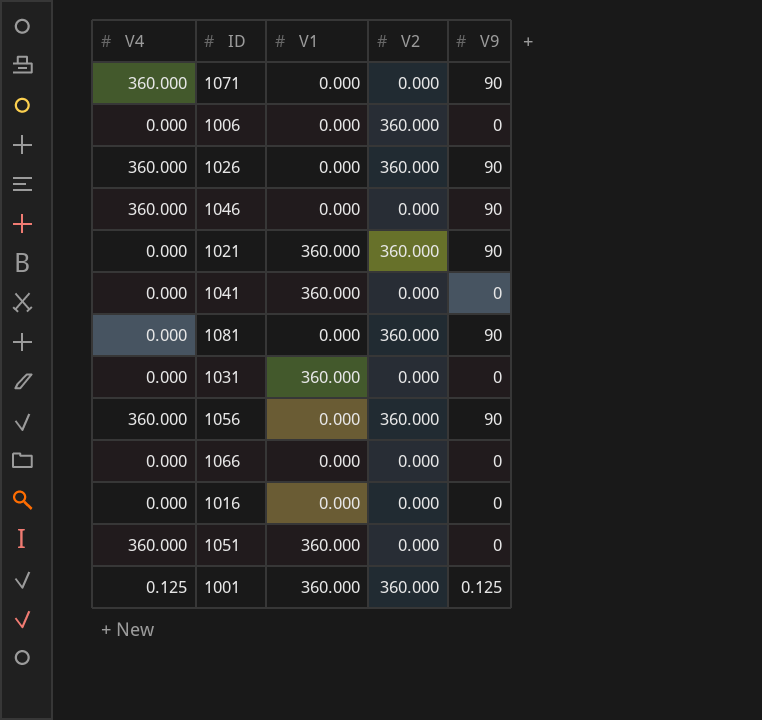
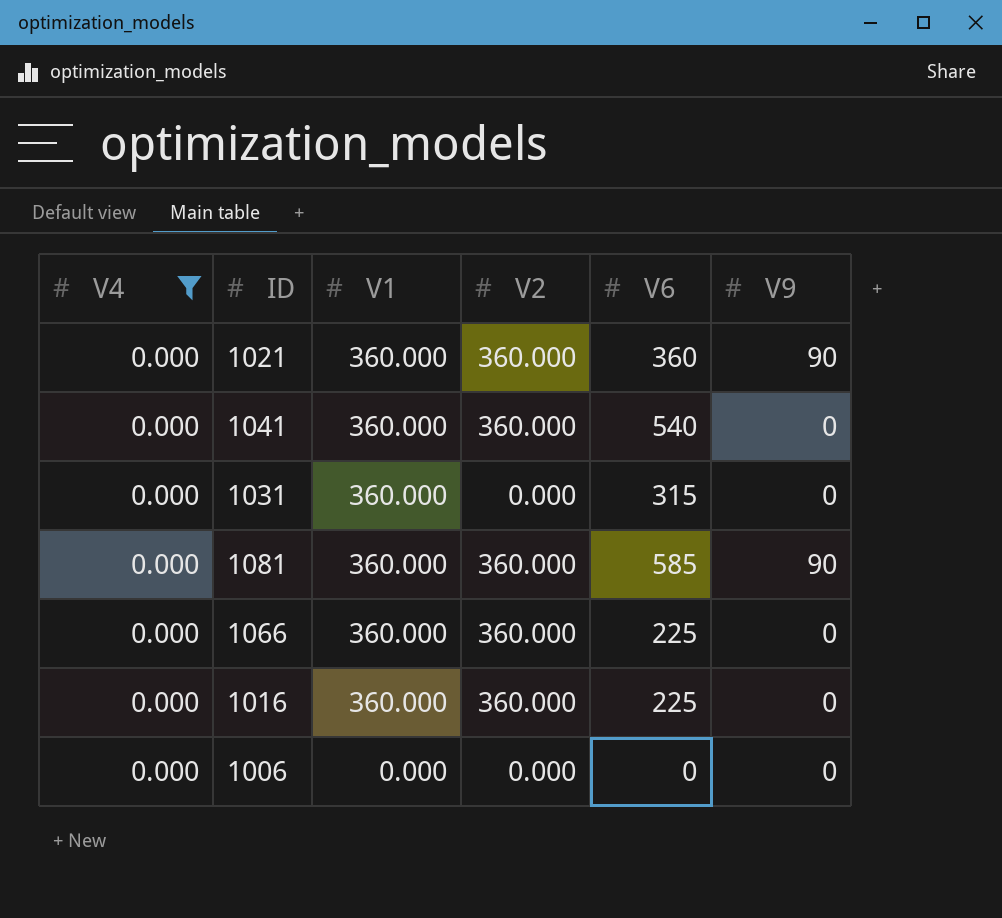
filter: none -> V4 = 0.000
row order: none -> V1 descending
column V6 | position: none -> 5
1041 | V2: 0.000 -> 360.000
1081 | V1: 0.000 -> 360.000
1066 | V1: 0.000 -> 360.000
1066 | V2: 0.000 -> 360.000
1016 | V1: 0.000 -> 360.000
1016 | V2: 0.000 -> 360.000
1006 | V2: 360.000 -> 0.000

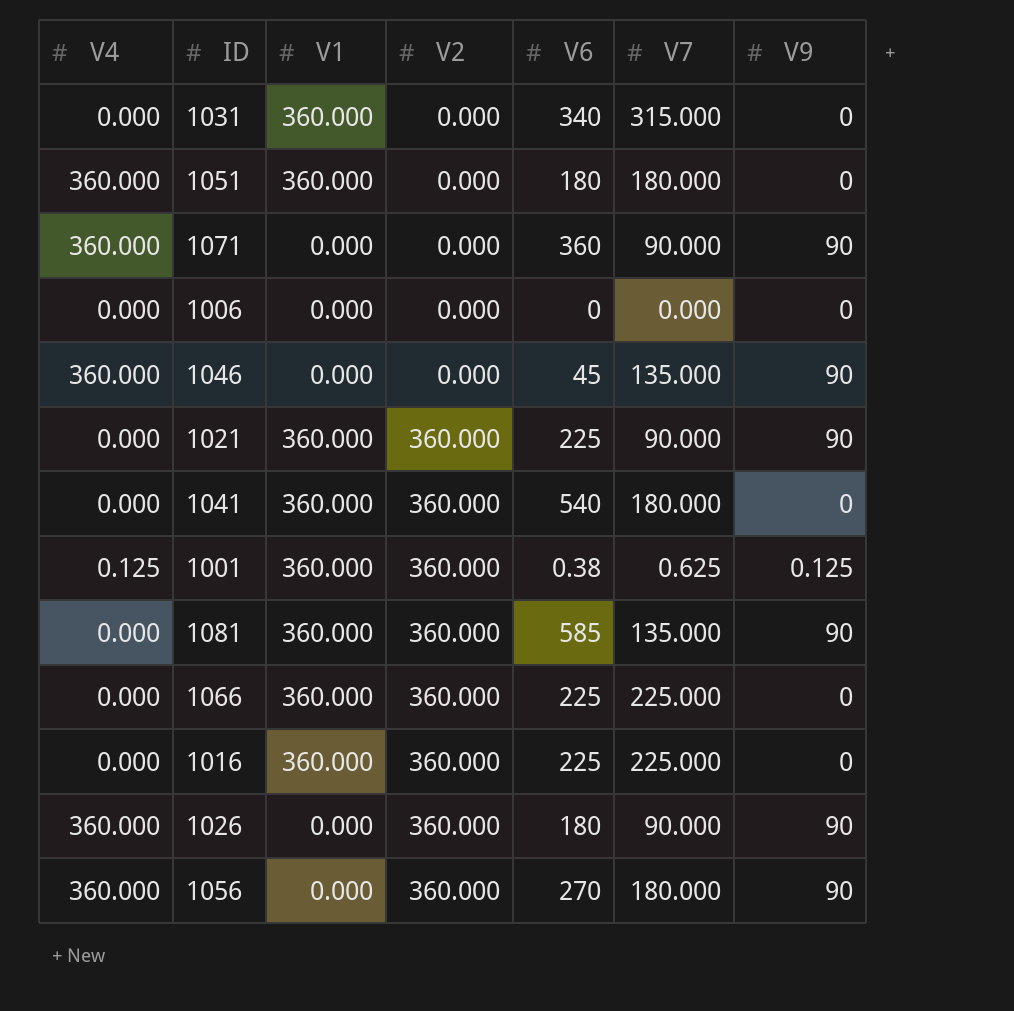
filter: V4 = 0.000 -> none
row order: V1 descending -> V2 ascending
column V7 | position: none -> 6
1031 | V6: 315 -> 340
1021 | V6: 360 -> 225

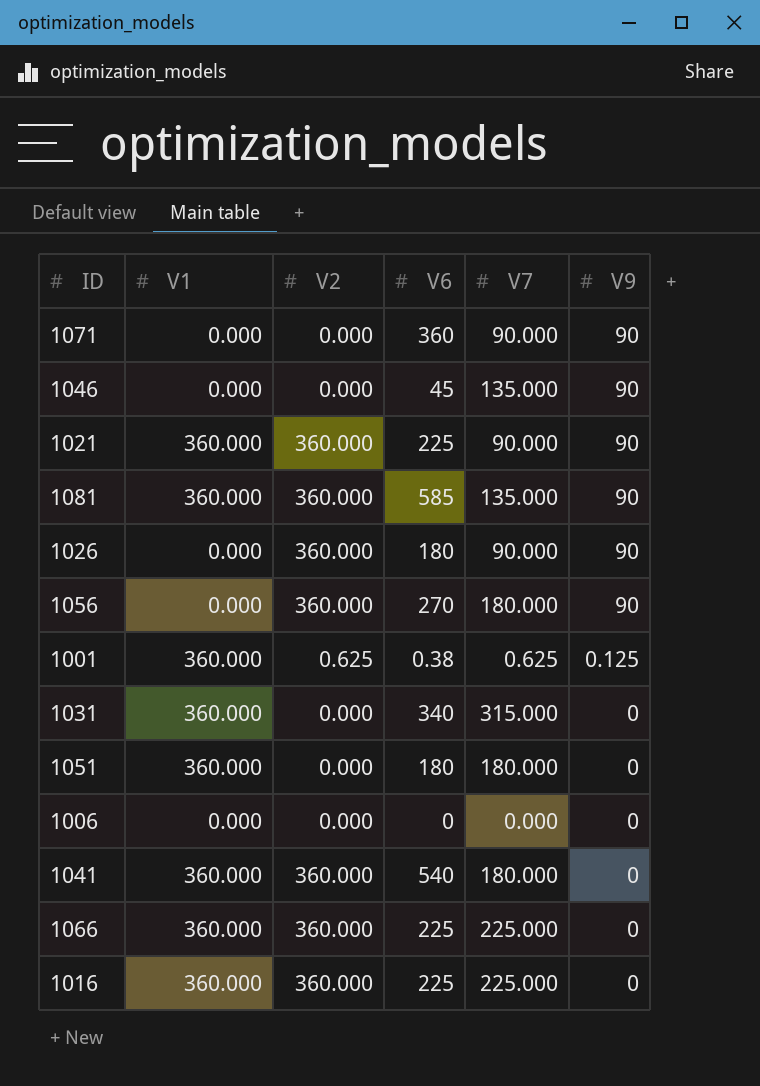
row order: V2 ascending -> V9 descending
column V4 | position: 1 -> none
1001 | V2: 360.000 -> 0.625

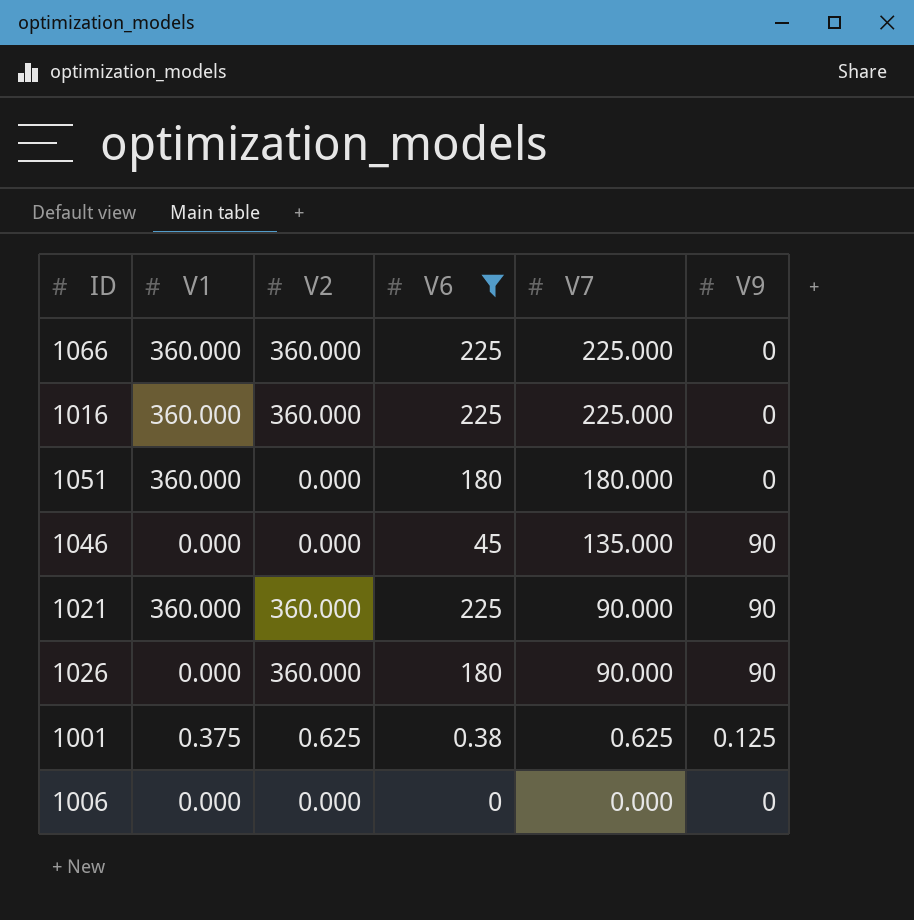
filter: none -> V6 <= 225
row order: V9 descending -> V7 descending
1001 | V1: 360.000 -> 0.375

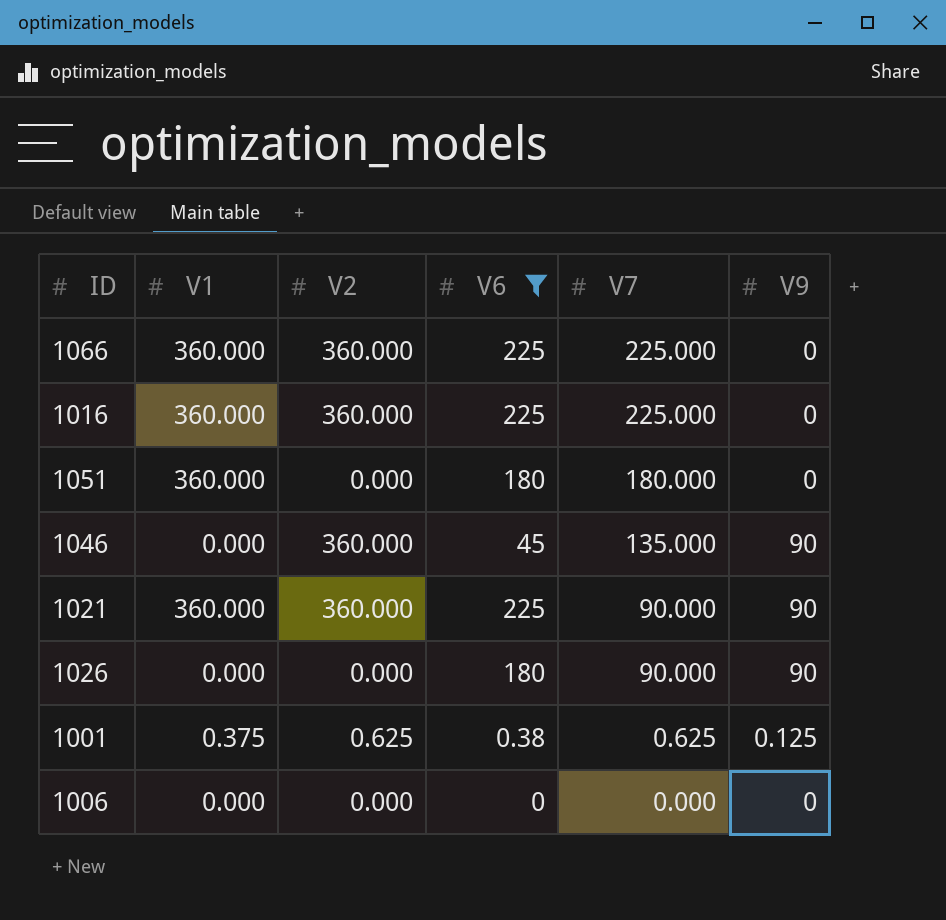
1046 | V2: 0.000 -> 360.000
1026 | V2: 360.000 -> 0.000

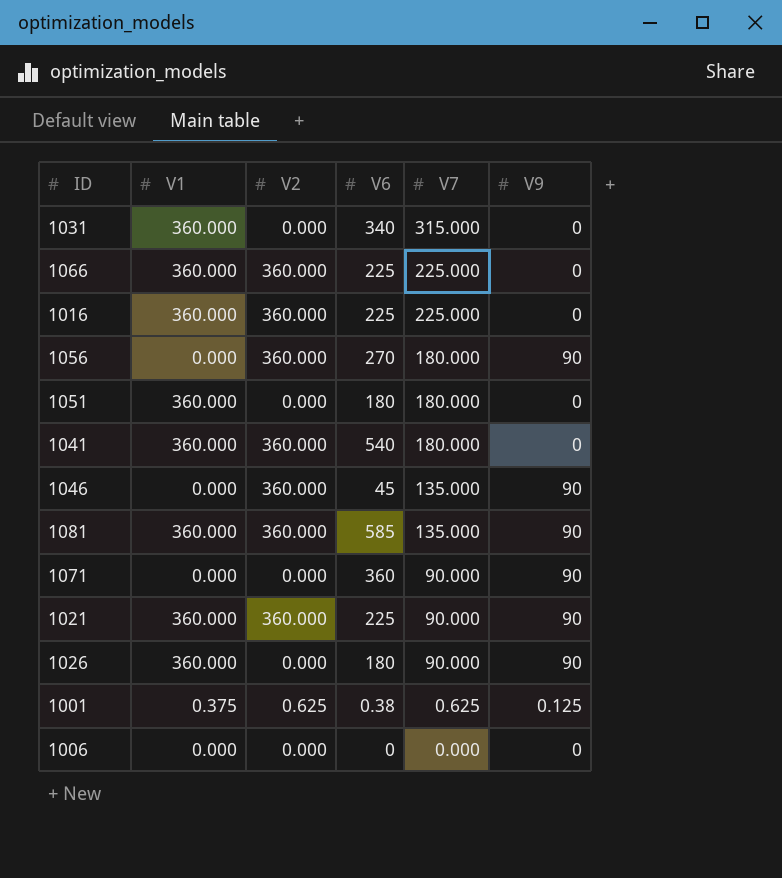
filter: V6 <= 225 -> none
1026 | V1: 0.000 -> 360.000

